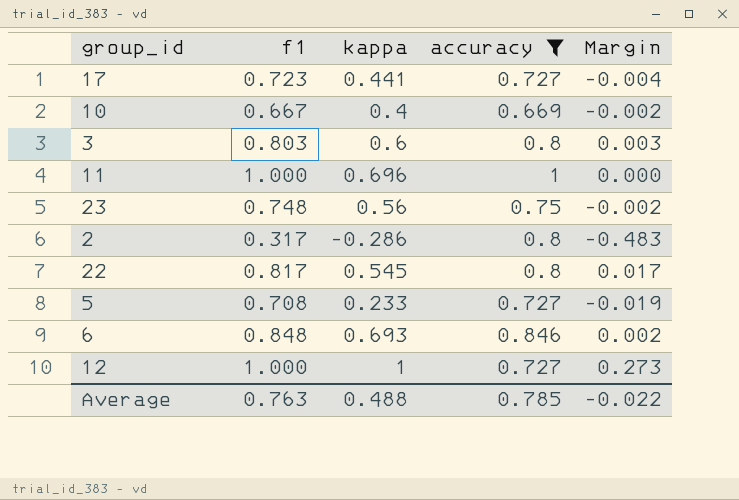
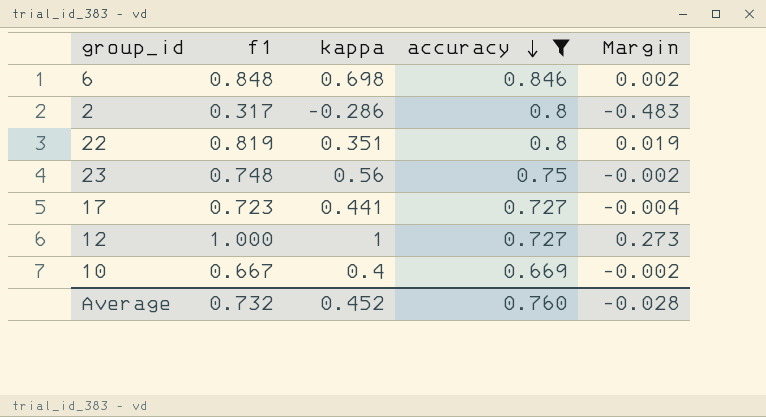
row order: none -> accuracy descending
row 3: 0.803 | 0.6 | 0.8 | 0.003 -> none
row 11: 1.000 | 0.696 | 1 | 0.000 -> none
row 5: 0.708 | 0.233 | 0.727 | -0.019 -> none
6 | kappa: 0.693 -> 0.698
22 | f1: 0.817 -> 0.819
22 | kappa: 0.545 -> 0.351
22 | Margin: 0.017 -> 0.019
Average | f1: 0.763 -> 0.732
Average | kappa: 0.488 -> 0.452
Average | accuracy: 0.785 -> 0.760
Average | Margin: -0.022 -> -0.028

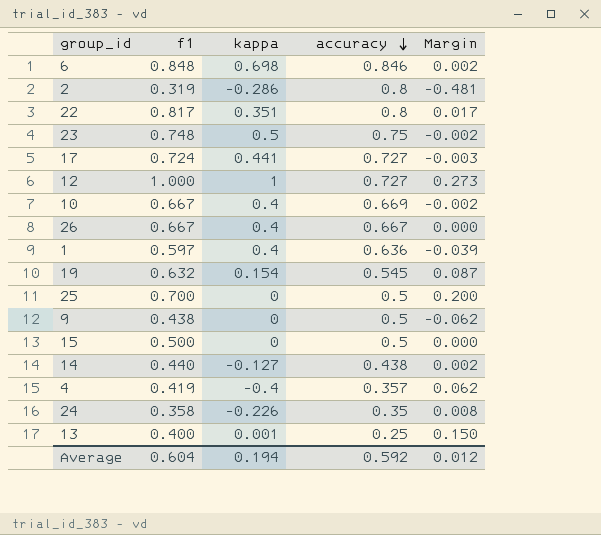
filter: accuracy >= 0.669 -> none
2 | f1: 0.317 -> 0.319
2 | Margin: -0.483 -> -0.481
22 | f1: 0.819 -> 0.817
22 | Margin: 0.019 -> 0.017
23 | kappa: 0.56 -> 0.5
17 | f1: 0.723 -> 0.724
17 | Margin: -0.004 -> -0.003
Average | f1: 0.732 -> 0.604
Average | kappa: 0.452 -> 0.194
Average | accuracy: 0.760 -> 0.592
Average | Margin: -0.028 -> 0.012

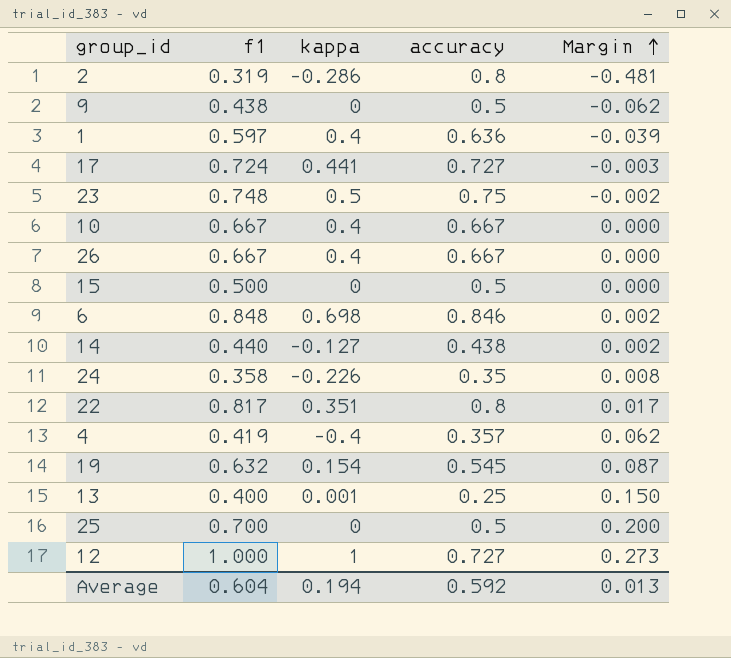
row order: accuracy descending -> Margin ascending
10 | accuracy: 0.669 -> 0.667
10 | Margin: -0.002 -> 0.000
Average | Margin: 0.012 -> 0.013

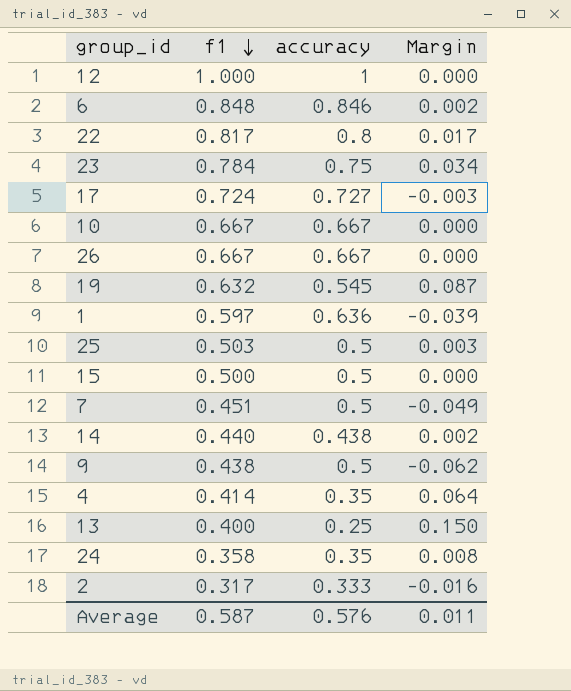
row order: Margin ascending -> f1 descending
column kappa | position: 3 -> none
12 | accuracy: 0.727 -> 1
12 | Margin: 0.273 -> 0.000
23 | f1: 0.748 -> 0.784
23 | Margin: -0.002 -> 0.034
25 | f1: 0.700 -> 0.503
25 | Margin: 0.200 -> 0.003
row 7: none -> 0.451 | 0.5 | -0.049
4 | f1: 0.419 -> 0.414
4 | accuracy: 0.357 -> 0.35
4 | Margin: 0.062 -> 0.064
2 | f1: 0.319 -> 0.317
2 | accuracy: 0.8 -> 0.333
2 | Margin: -0.481 -> -0.016
Average | f1: 0.604 -> 0.587
Average | accuracy: 0.592 -> 0.576
Average | Margin: 0.013 -> 0.011

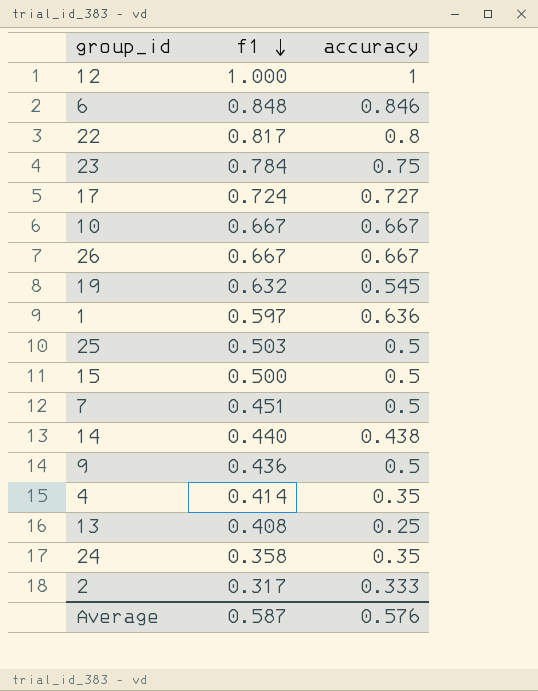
column Margin | formula: [f1] - [accuracy] -> none
9 | f1: 0.438 -> 0.436
13 | f1: 0.400 -> 0.408

